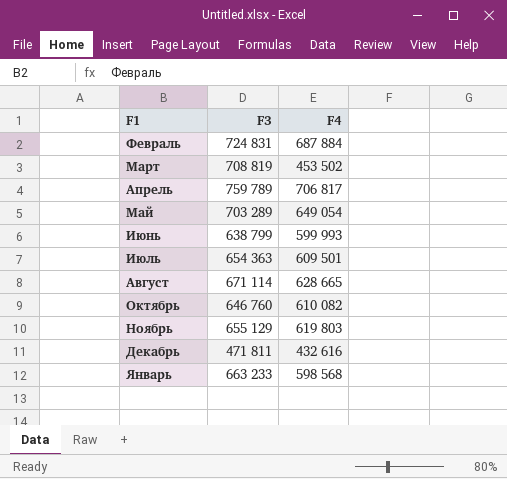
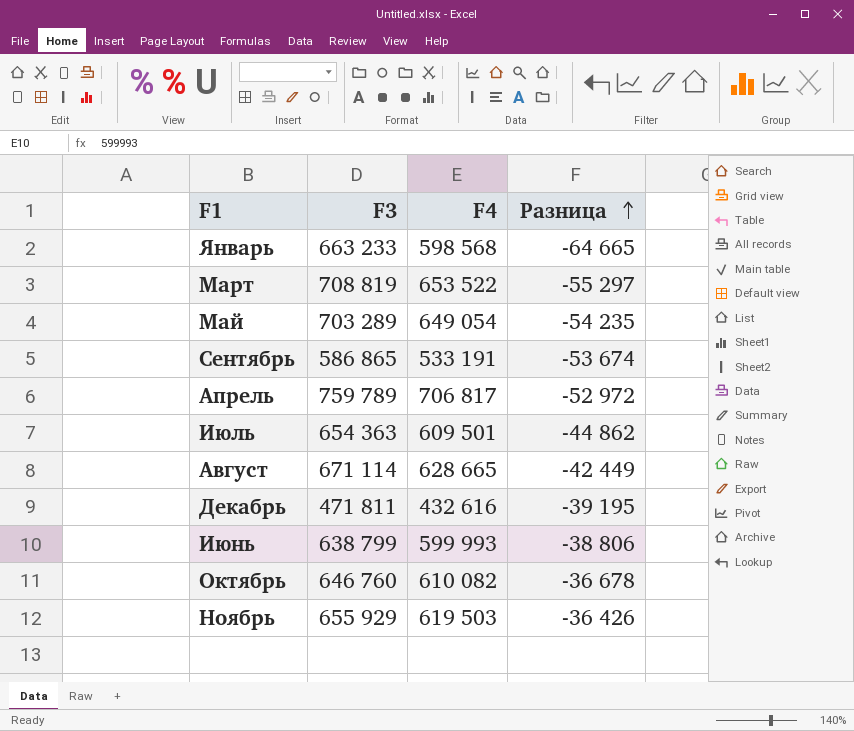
row order: none -> Разница ascending
column Разница | formula: none -> [F4] - [F3]
row Февраль: 724 831 | 687 884 -> none
Март | F4: 453 502 -> 653 522
row Сентябрь: none -> 586 865 | 533 191 | -53 674
Ноябрь | F3: 655 129 -> 655 929
Ноябрь | F4: 619 803 -> 619 503

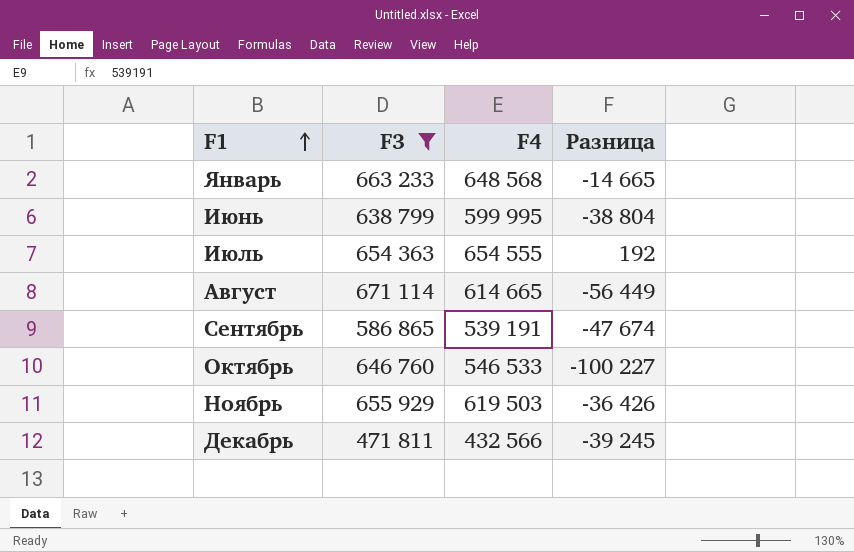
filter: none -> F3 <= 671 114
row order: Разница ascending -> F1 ascending
Январь | F4: 598 568 -> 648 568
Январь | Разница: -64 665 -> -14 665
Июнь | F4: 599 993 -> 599 995
Июнь | Разница: -38 806 -> -38 804
Июль | F4: 609 501 -> 654 555
Июль | Разница: -44 862 -> 192
Август | F4: 628 665 -> 614 665
Август | Разница: -42 449 -> -56 449
Сентябрь | F4: 533 191 -> 539 191
Сентябрь | Разница: -53 674 -> -47 674
Октябрь | F4: 610 082 -> 546 533
Октябрь | Разница: -36 678 -> -100 227
Декабрь | F4: 432 616 -> 432 566
Декабрь | Разница: -39 195 -> -39 245

